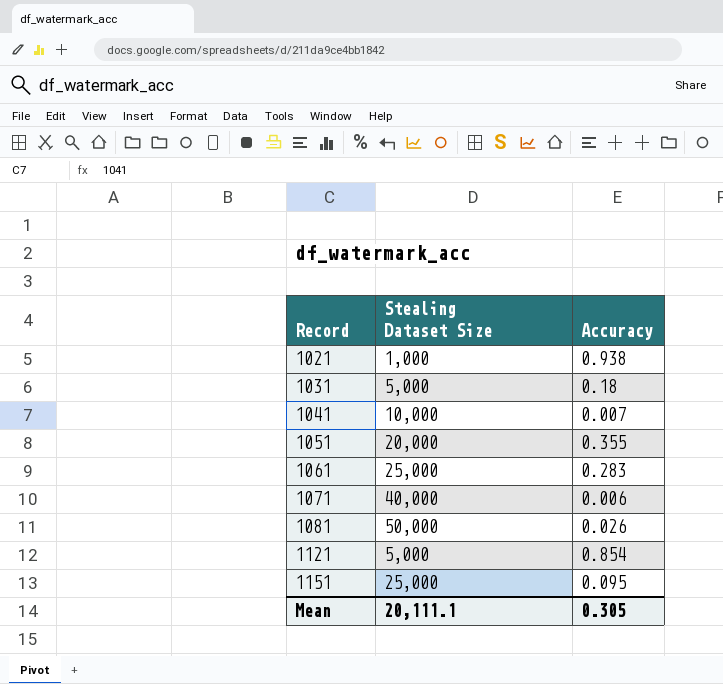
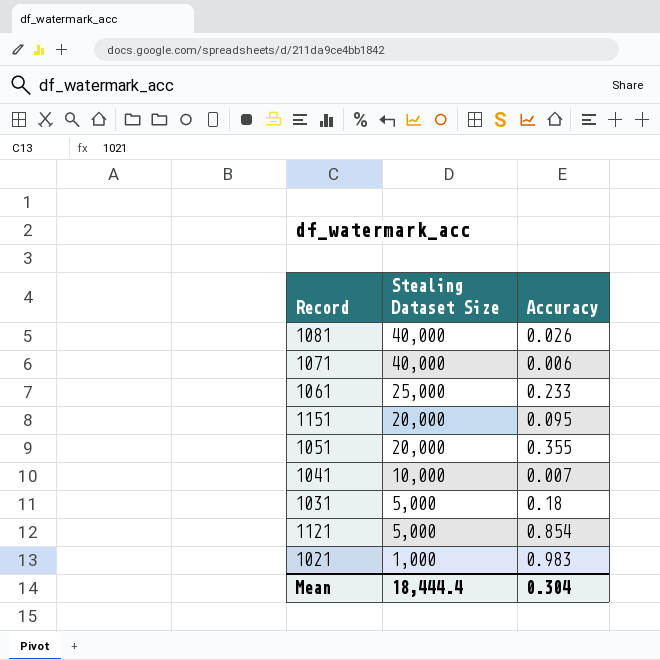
row order: Record ascending -> Stealing Dataset Size descending
1081 | Stealing Dataset Size: 50,000 -> 40,000
1061 | Accuracy: 0.283 -> 0.233
1151 | Stealing Dataset Size: 25,000 -> 20,000
1021 | Accuracy: 0.938 -> 0.983
Mean | Stealing Dataset Size: 20,111.1 -> 18,444.4
Mean | Accuracy: 0.305 -> 0.304

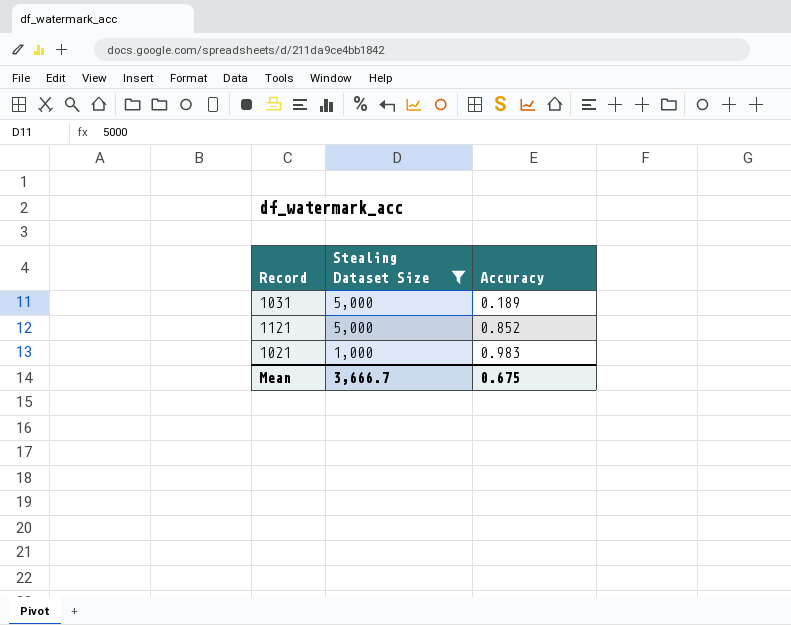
filter: none -> Stealing Dataset Size <= 5,000
1031 | Accuracy: 0.18 -> 0.189
1121 | Accuracy: 0.854 -> 0.852
Mean | Stealing Dataset Size: 18,444.4 -> 3,666.7
Mean | Accuracy: 0.304 -> 0.675

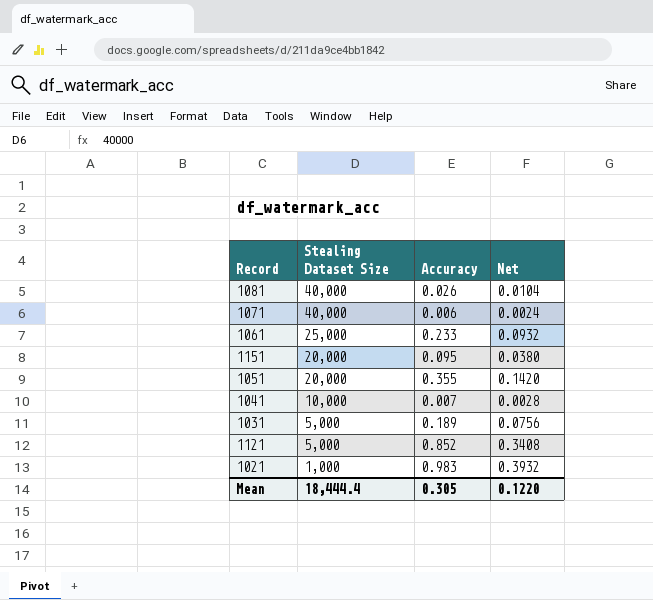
filter: Stealing Dataset Size <= 5,000 -> none
column Net | formula: none -> [Accuracy] * 0.4
Mean | Stealing Dataset Size: 3,666.7 -> 18,444.4
Mean | Accuracy: 0.675 -> 0.305

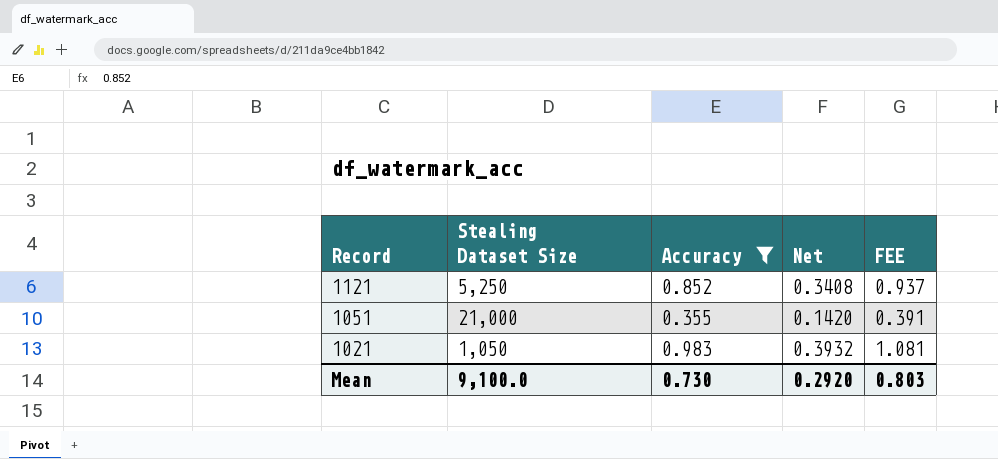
filter: none -> Accuracy >= 0.355
row order: Stealing Dataset Size descending -> Record descending
column FEE | formula: none -> [Accuracy] * 1.1
1121 | Stealing Dataset Size: 5,000 -> 5,250
1051 | Stealing Dataset Size: 20,000 -> 21,000
1021 | Stealing Dataset Size: 1,000 -> 1,050
Mean | Stealing Dataset Size: 18,444.4 -> 9,100.0
Mean | Accuracy: 0.305 -> 0.730
Mean | Net: 0.1220 -> 0.2920

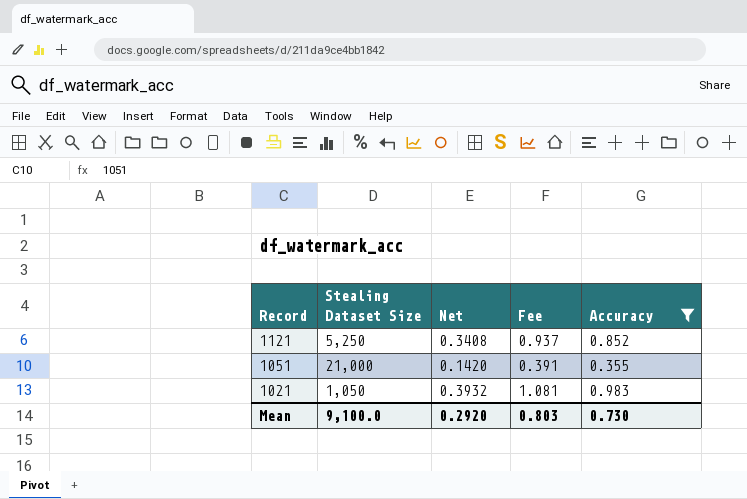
column name: FEE -> Fee
column Accuracy | position: 3 -> 5

